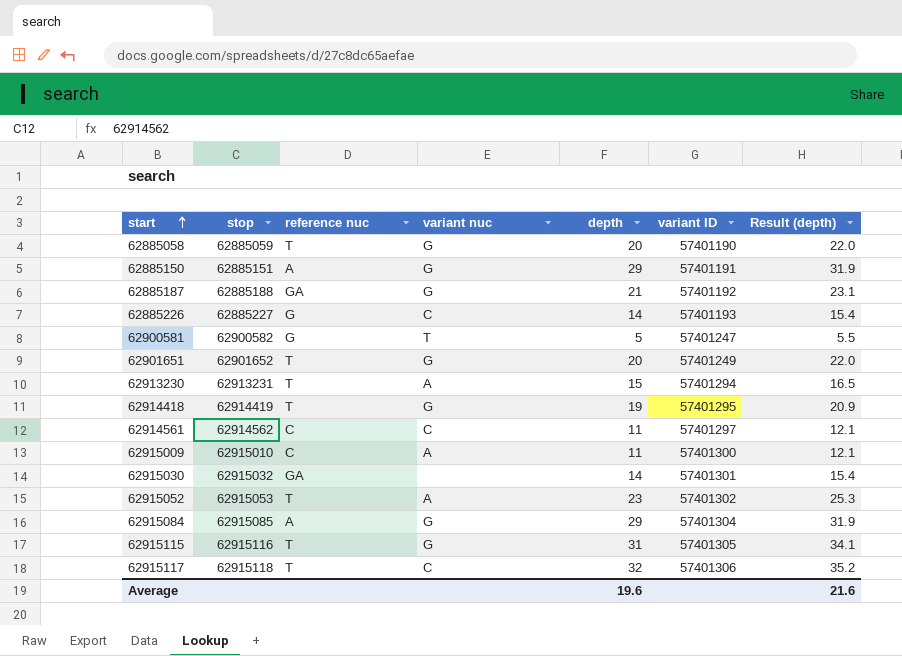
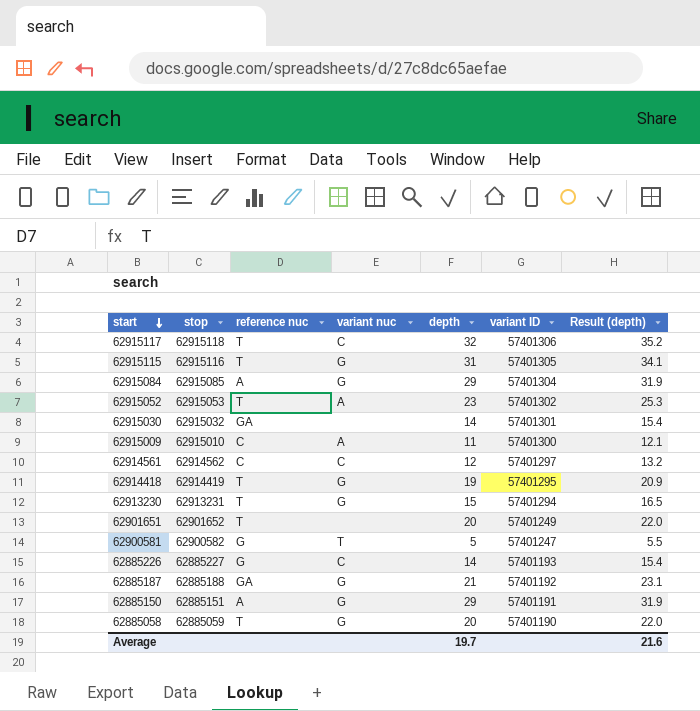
row order: start ascending -> start descending
62914561 | depth: 11 -> 12
62914561 | Result (depth): 12.1 -> 13.2
62913230 | variant nuc: A -> G
62901651 | variant nuc: G -> none
Average | depth: 19.6 -> 19.7

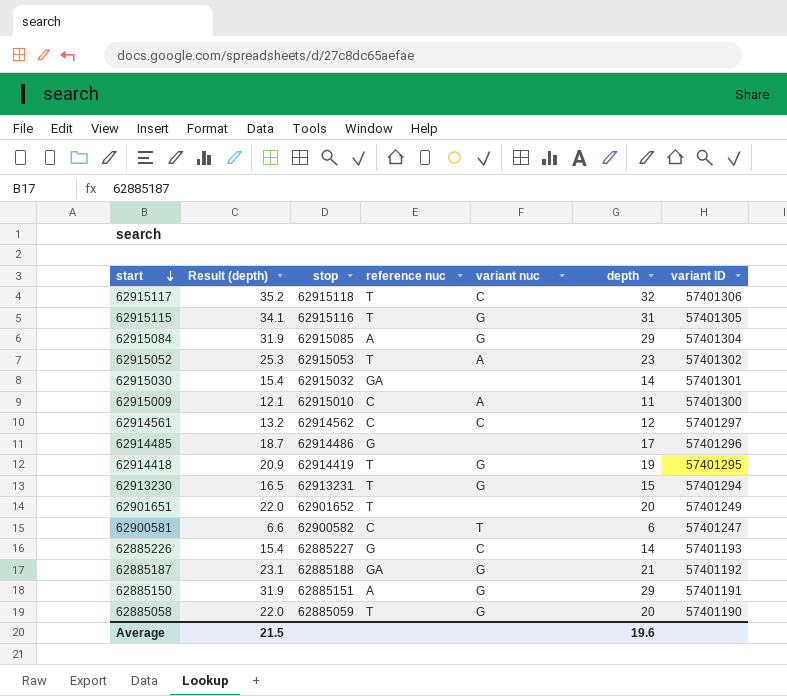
column Result (depth) | position: 7 -> 2
row 62914485: none -> 18.7 | 62914486 | G | none | 17 | 57401296
62900581 | Result (depth): 5.5 -> 6.6
62900581 | reference nuc: G -> C
62900581 | depth: 5 -> 6
Average | Result (depth): 21.6 -> 21.5
Average | depth: 19.7 -> 19.6

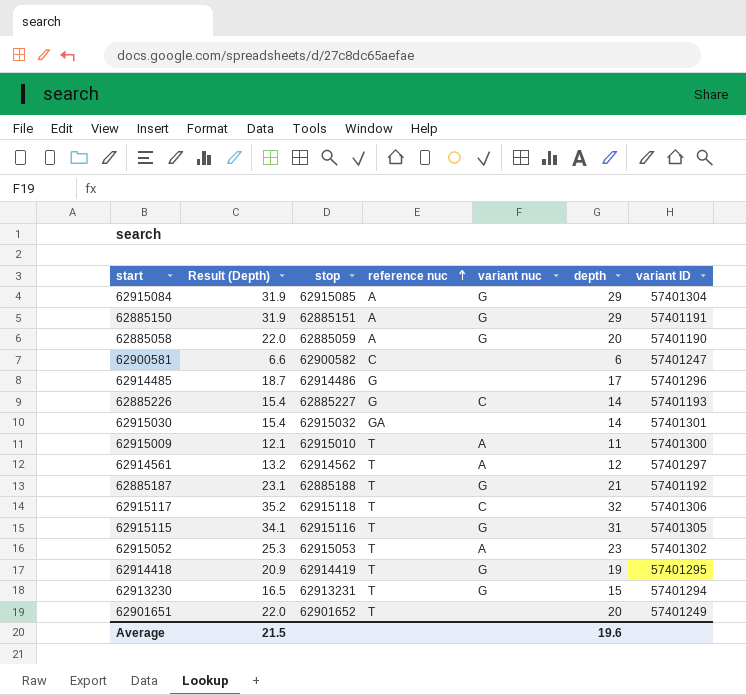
row order: start descending -> reference nuc ascending
column name: Result (depth) -> Result (Depth)
62885058 | reference nuc: T -> A
62900581 | variant nuc: T -> none
62915009 | reference nuc: C -> T
62914561 | reference nuc: C -> T
62914561 | variant nuc: C -> A
62885187 | reference nuc: GA -> T

